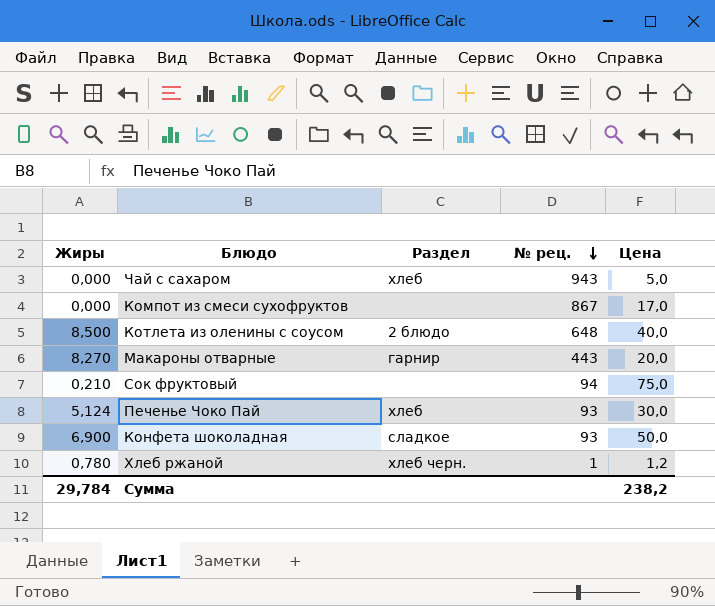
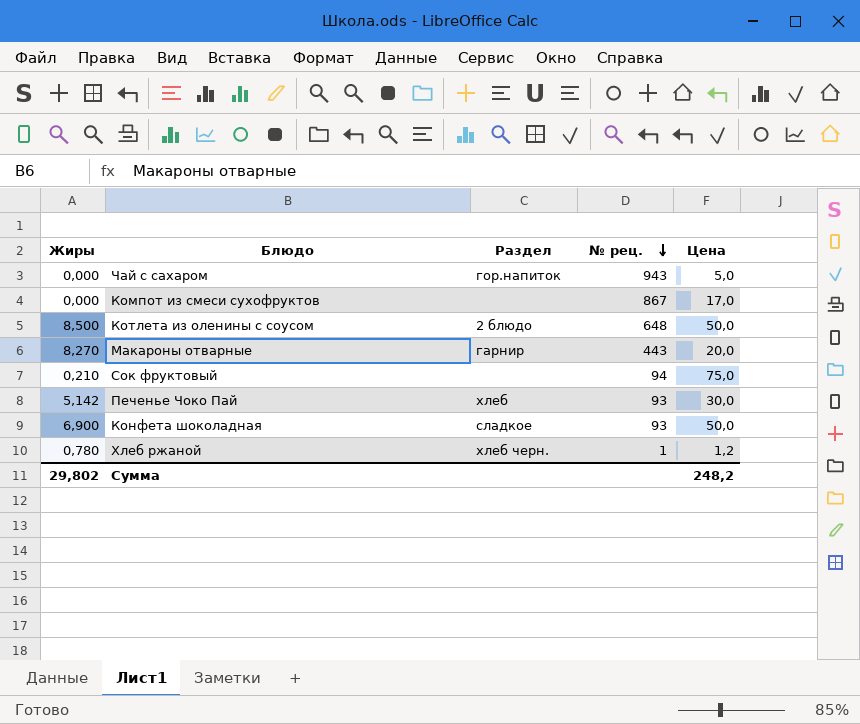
Чай с сахаром | Раздел: хлеб -> гор.напиток
Котлета из оленины с соусом | Цена: 40,0 -> 50,0
Печенье Чоко Пай | Жиры: 5,124 -> 5,142
Сумма | Жиры: 29,784 -> 29,802
Сумма | Цена: 238,2 -> 248,2

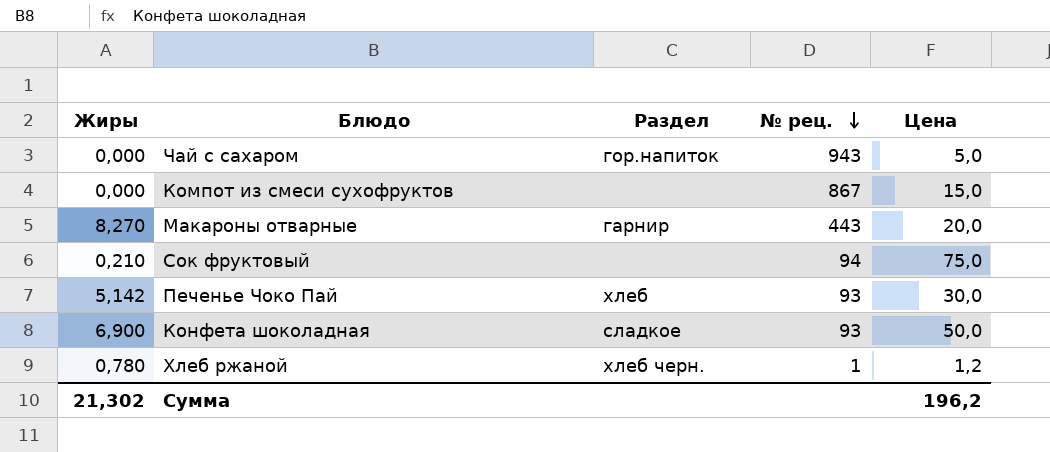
row Котлета из оленины с соусом: 8,500 | 2 блюдо | 648 | 50,0 -> none
Компот из смеси сухофруктов | Цена: 17,0 -> 15,0
Сумма | Жиры: 29,802 -> 21,302
Сумма | Цена: 248,2 -> 196,2

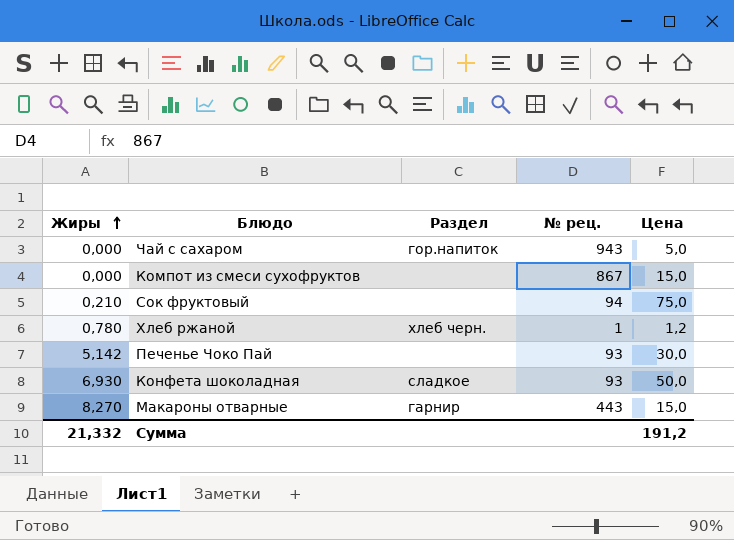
row order: № рец. descending -> Жиры ascending
Печенье Чоко Пай | Раздел: хлеб -> none
Конфета шоколадная | Жиры: 6,900 -> 6,930
Макароны отварные | Цена: 20,0 -> 15,0
Сумма | Жиры: 21,302 -> 21,332
Сумма | Цена: 196,2 -> 191,2

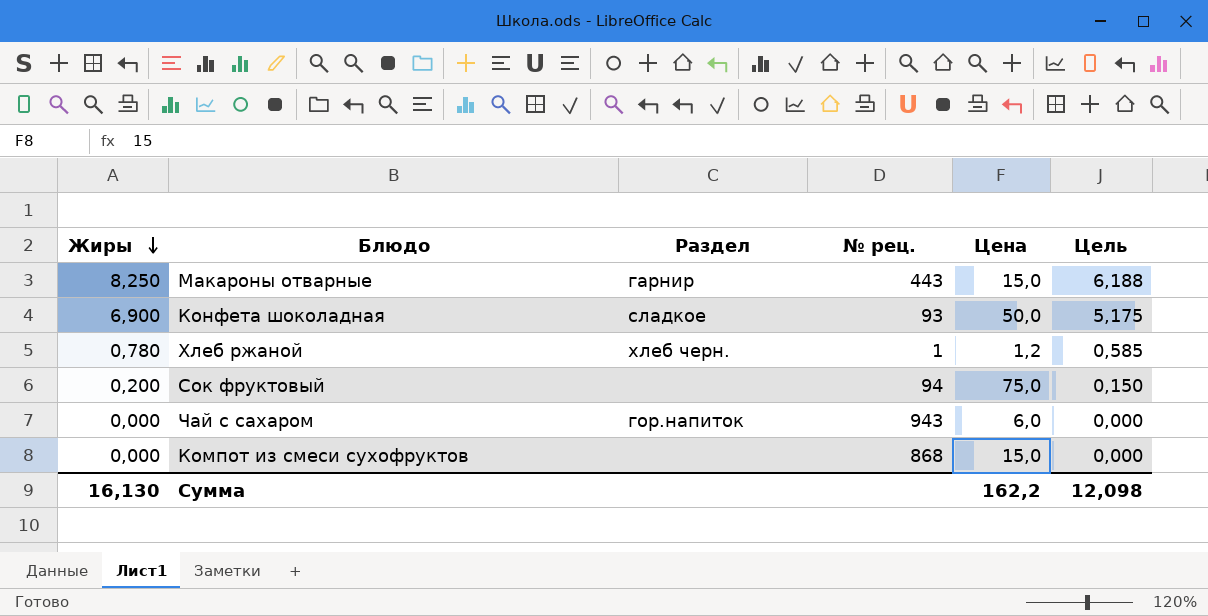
row order: Жиры ascending -> Жиры descending
column Цель | formula: none -> [Жиры] * 0,75
row Печенье Чоко Пай: 5,142 | none | 93 | 30,0 -> none
Макароны отварные | Жиры: 8,270 -> 8,250
Конфета шоколадная | Жиры: 6,930 -> 6,900
Сок фруктовый | Жиры: 0,210 -> 0,200
Чай с сахаром | Цена: 5,0 -> 6,0
Компот из смеси сухофруктов | № рец.: 867 -> 868
Сумма | Жиры: 21,332 -> 16,130
Сумма | Цена: 191,2 -> 162,2

